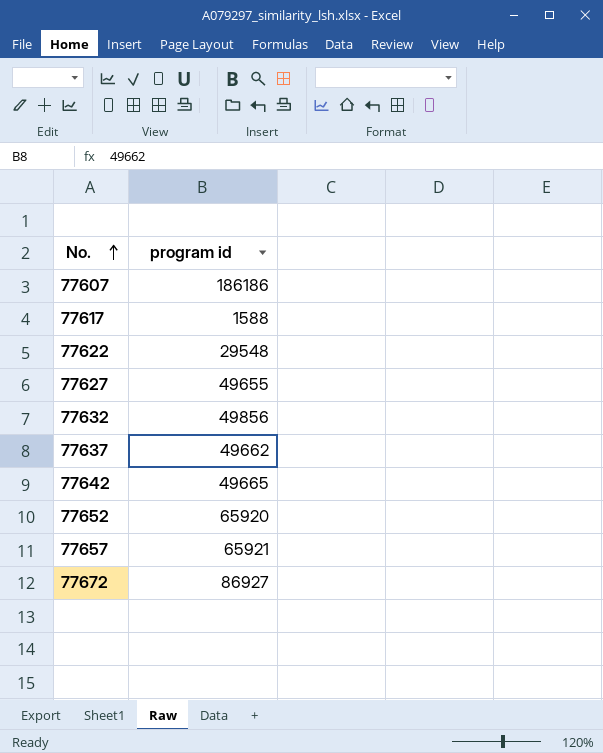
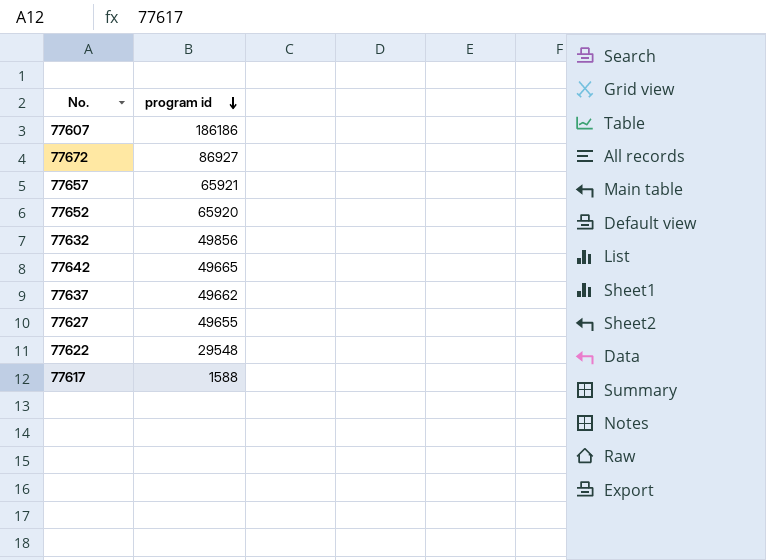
row order: No. ascending -> program id descending

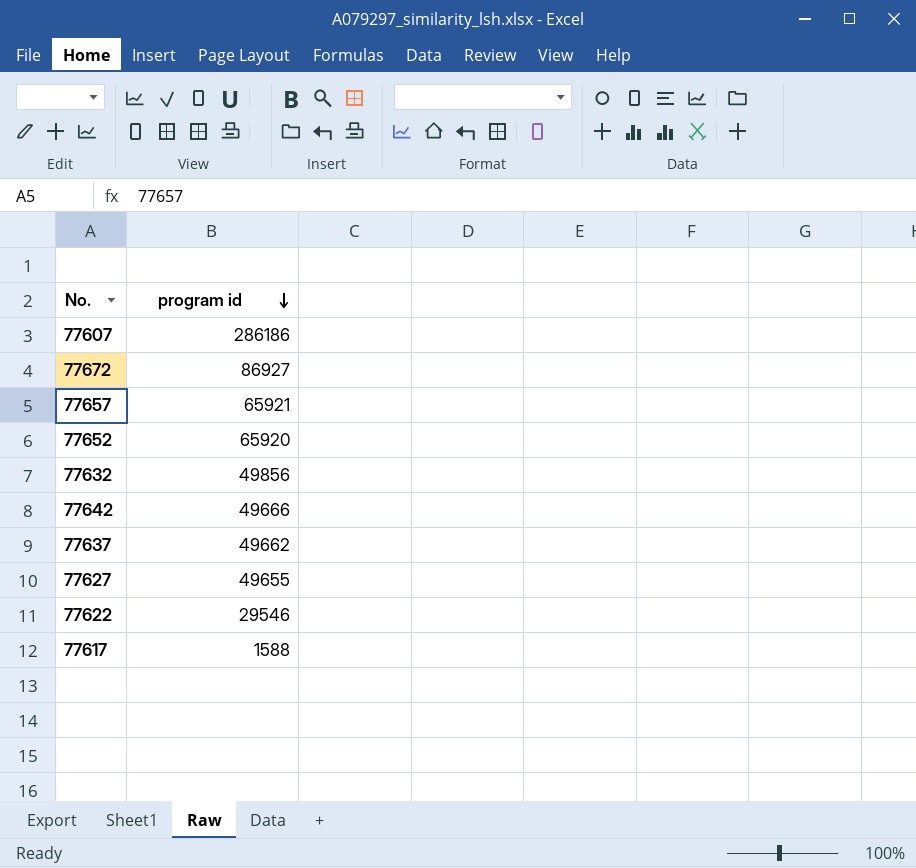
77607 | program id: 186186 -> 286186
77642 | program id: 49665 -> 49666
77622 | program id: 29548 -> 29546

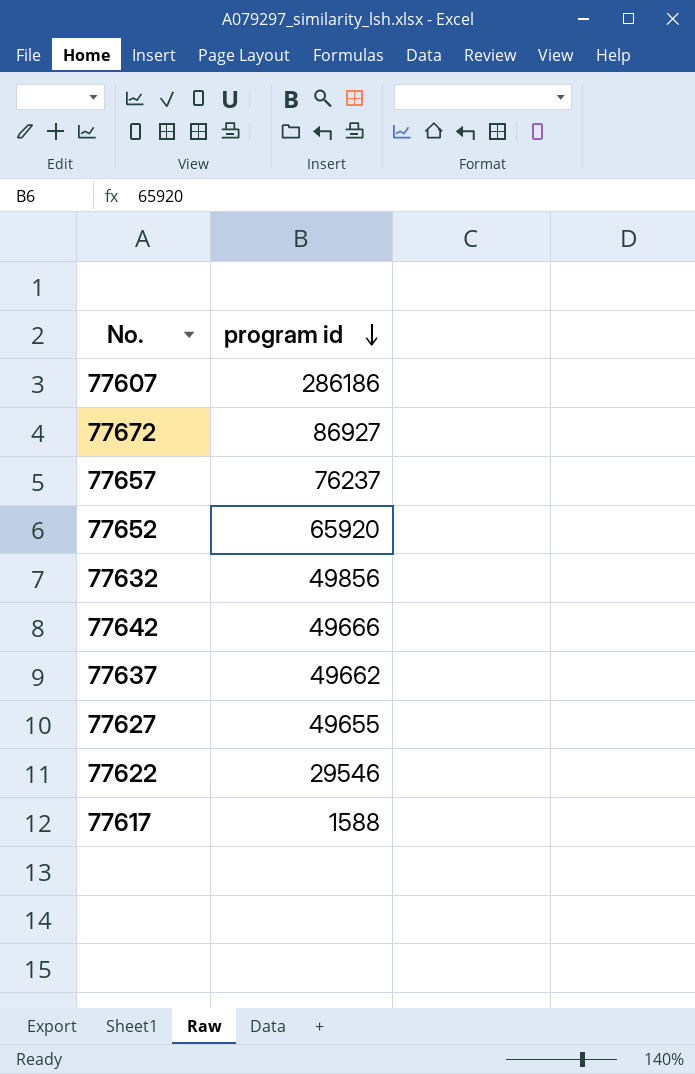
77657 | program id: 65921 -> 76237

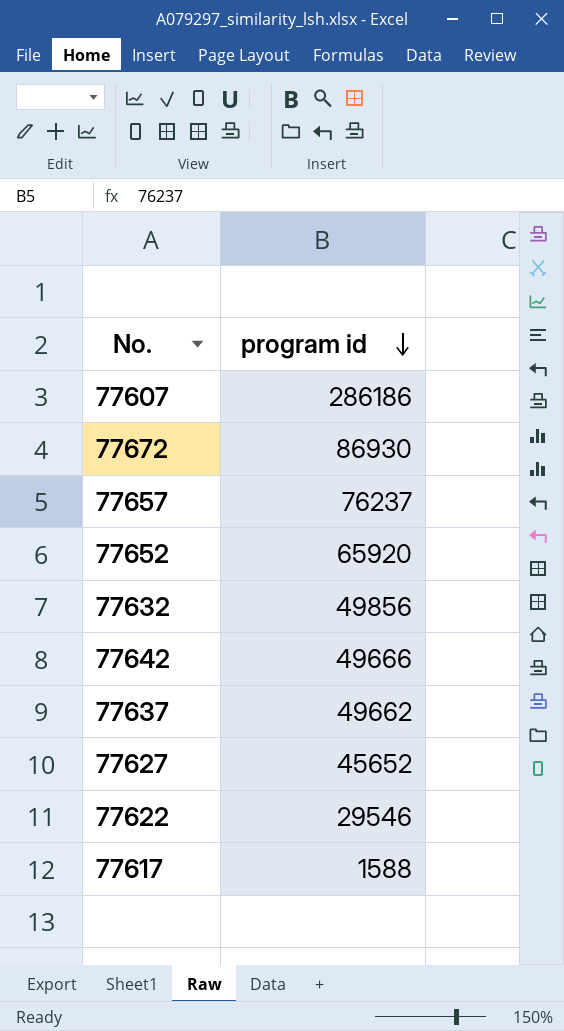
77672 | program id: 86927 -> 86930
77627 | program id: 49655 -> 45652

